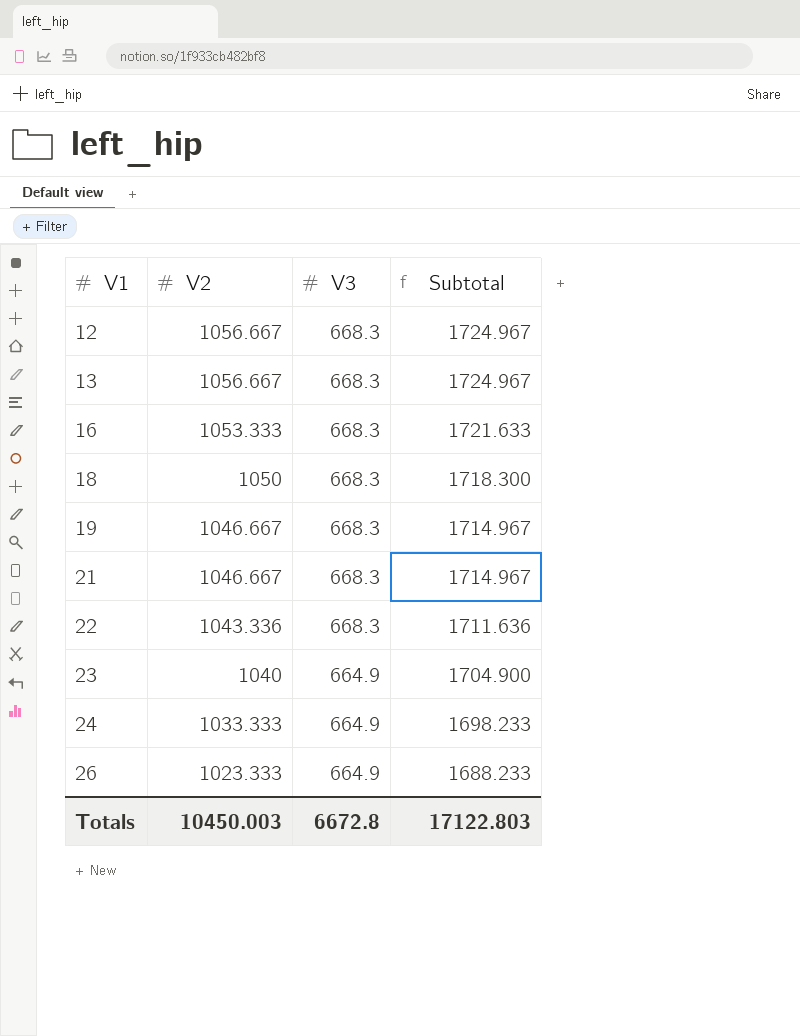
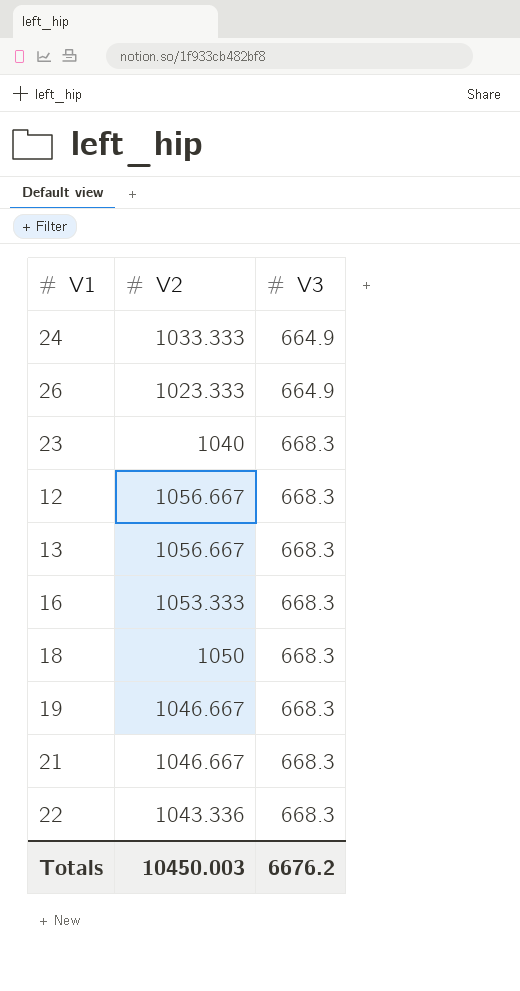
row order: V1 ascending -> V3 ascending
column Subtotal | formula: [V2] + [V3] -> none
23 | V3: 664.9 -> 668.3
Totals | V3: 6672.8 -> 6676.2

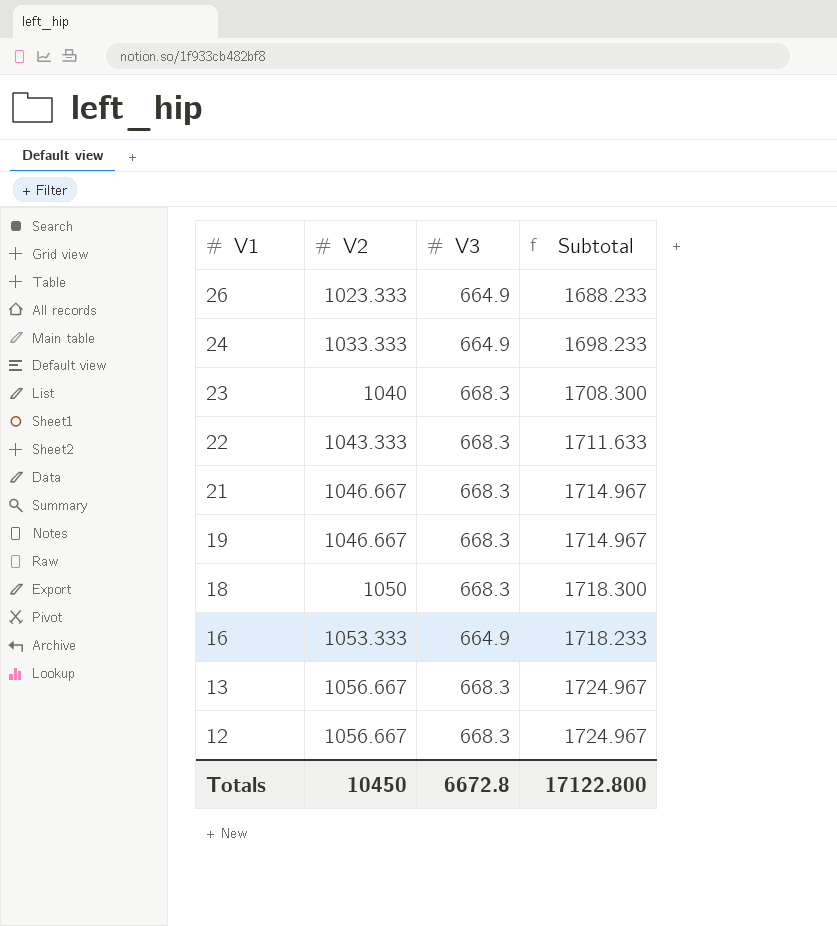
row order: V3 ascending -> V1 descending
column Subtotal | formula: none -> [V2] + [V3]
22 | V2: 1043.336 -> 1043.333
16 | V3: 668.3 -> 664.9
Totals | V2: 10450.003 -> 10450
Totals | V3: 6676.2 -> 6672.8

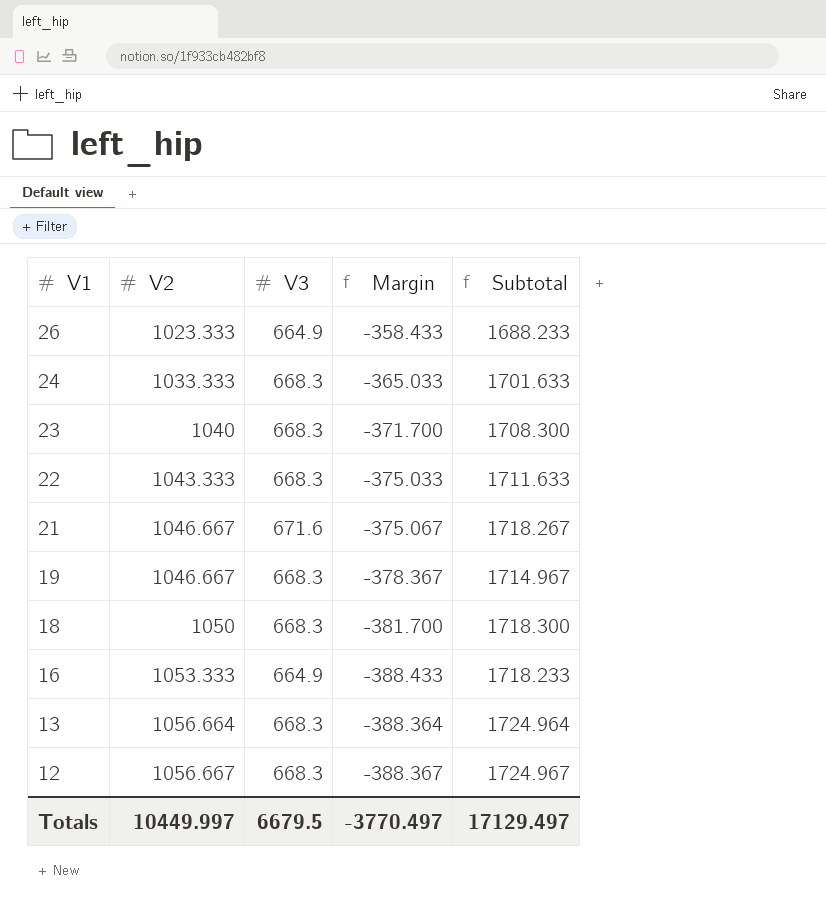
column Margin | formula: none -> [V3] - [V2]
24 | V3: 664.9 -> 668.3
24 | Subtotal: 1698.233 -> 1701.633
21 | V3: 668.3 -> 671.6
21 | Subtotal: 1714.967 -> 1718.267
13 | V2: 1056.667 -> 1056.664
13 | Subtotal: 1724.967 -> 1724.964
Totals | V2: 10450 -> 10449.997
Totals | V3: 6672.8 -> 6679.5
Totals | Subtotal: 17122.800 -> 17129.497

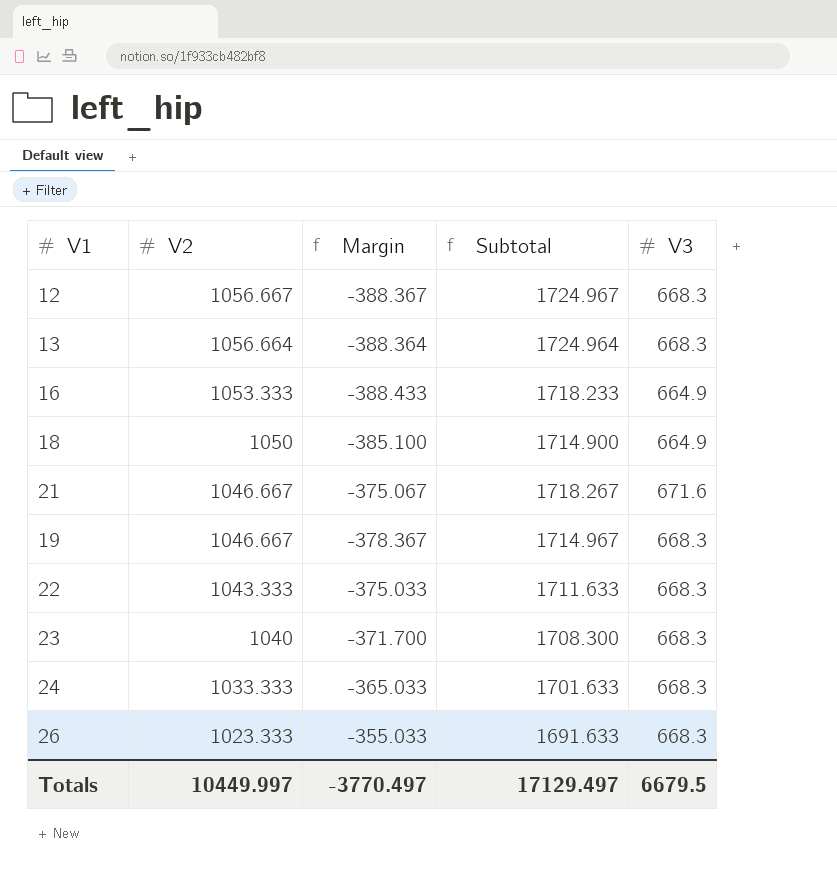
row order: V1 descending -> V2 descending
column V3 | position: 3 -> 5
18 | Margin: -381.700 -> -385.100
18 | Subtotal: 1718.300 -> 1714.900
18 | V3: 668.3 -> 664.9
26 | Margin: -358.433 -> -355.033
26 | Subtotal: 1688.233 -> 1691.633
26 | V3: 664.9 -> 668.3

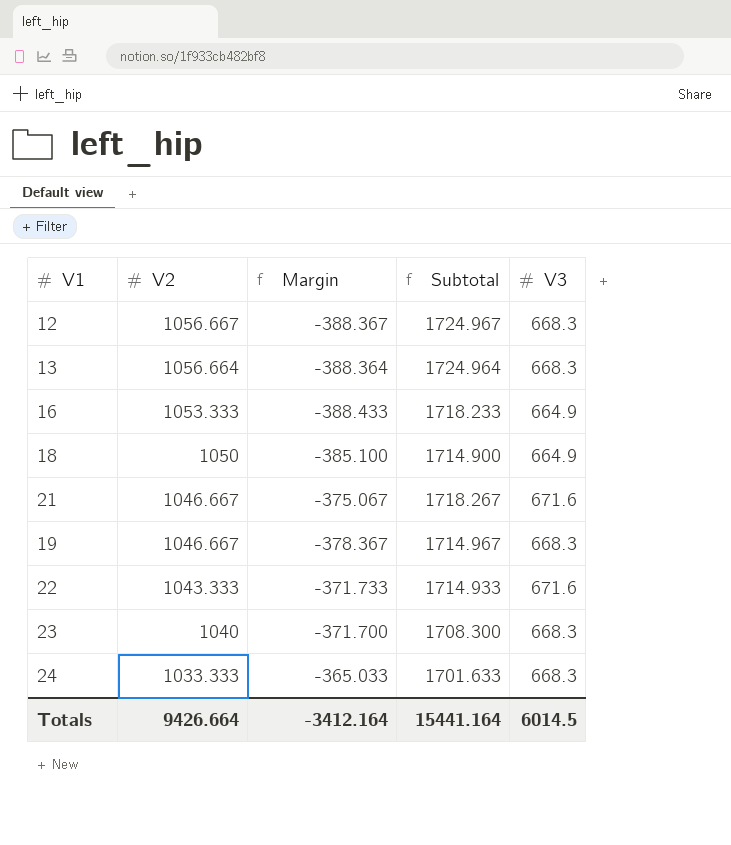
row 26: 1023.333 | -355.033 | 1691.633 | 668.3 -> none
22 | Margin: -375.033 -> -371.733
22 | Subtotal: 1711.633 -> 1714.933
22 | V3: 668.3 -> 671.6
Totals | V2: 10449.997 -> 9426.664
Totals | Margin: -3770.497 -> -3412.164
Totals | Subtotal: 17129.497 -> 15441.164
Totals | V3: 6679.5 -> 6014.5

